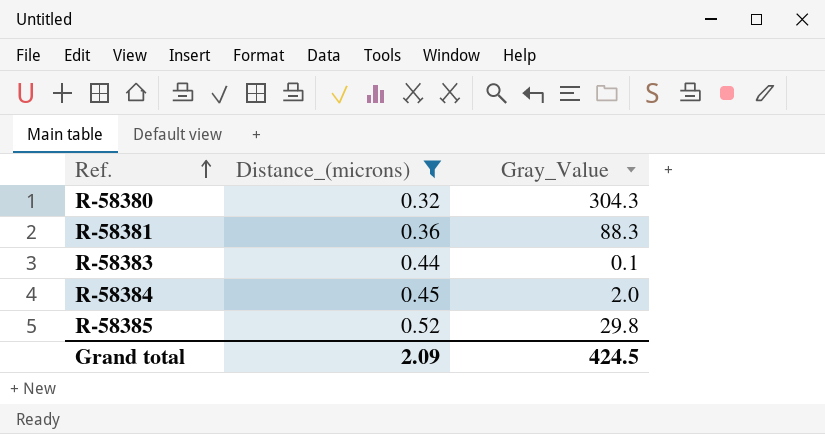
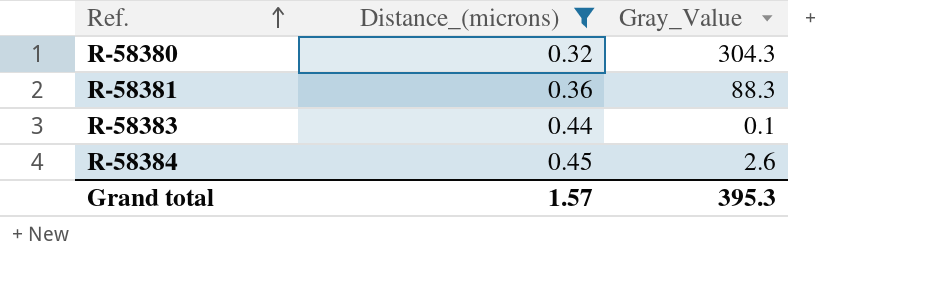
row R-58385: 0.52 | 29.8 -> none
R-58384 | Gray_Value: 2.0 -> 2.6
Grand total | Distance_(microns): 2.09 -> 1.57
Grand total | Gray_Value: 424.5 -> 395.3

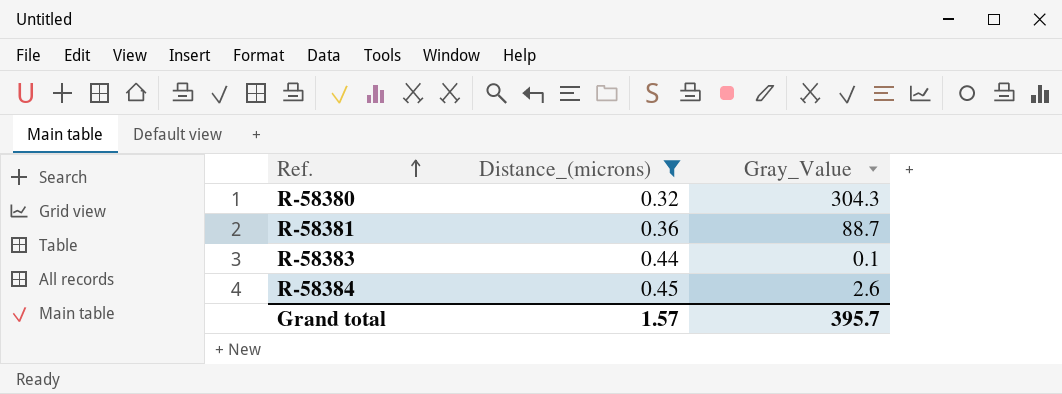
R-58381 | Gray_Value: 88.3 -> 88.7
Grand total | Gray_Value: 395.3 -> 395.7

